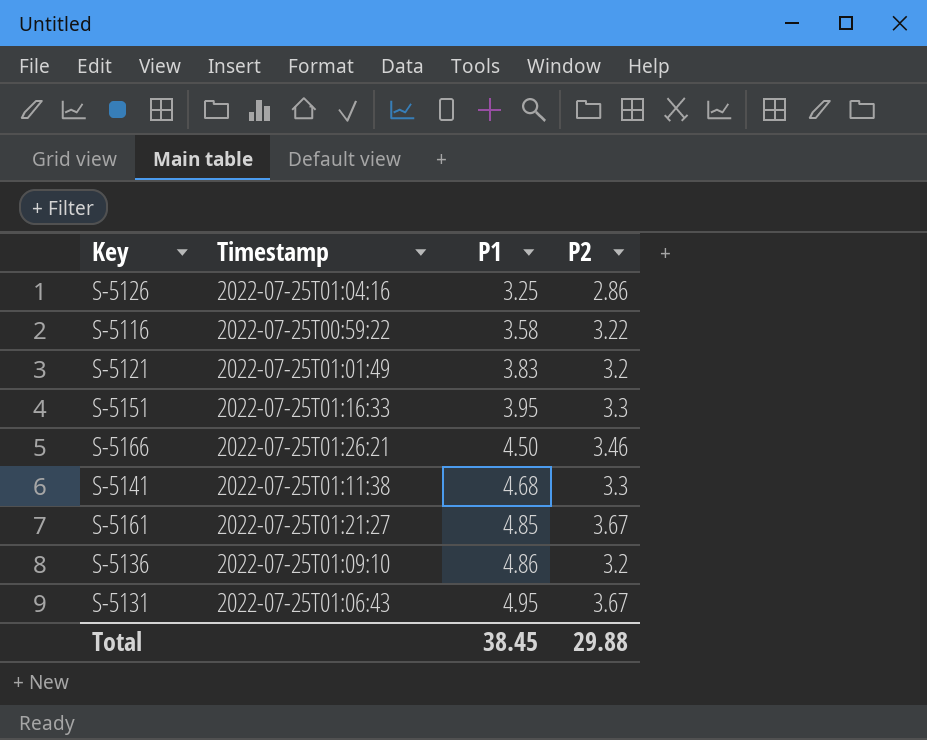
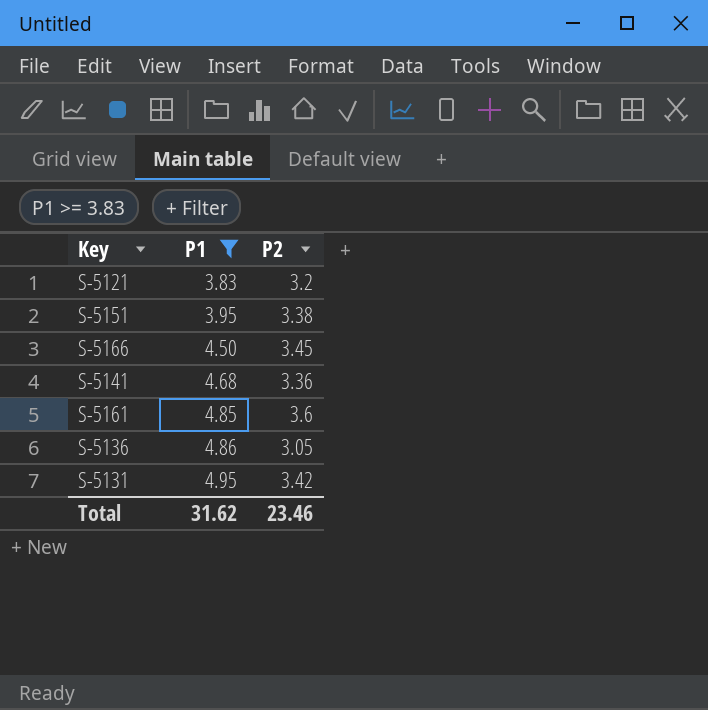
filter: none -> P1 >= 3.83
column Timestamp | position: 2 -> none
S-5151 | P2: 3.3 -> 3.38
S-5166 | P2: 3.46 -> 3.45
S-5141 | P2: 3.3 -> 3.36
S-5161 | P2: 3.67 -> 3.6
S-5136 | P2: 3.2 -> 3.05
S-5131 | P2: 3.67 -> 3.42
Total | P1: 38.45 -> 31.62
Total | P2: 29.88 -> 23.46

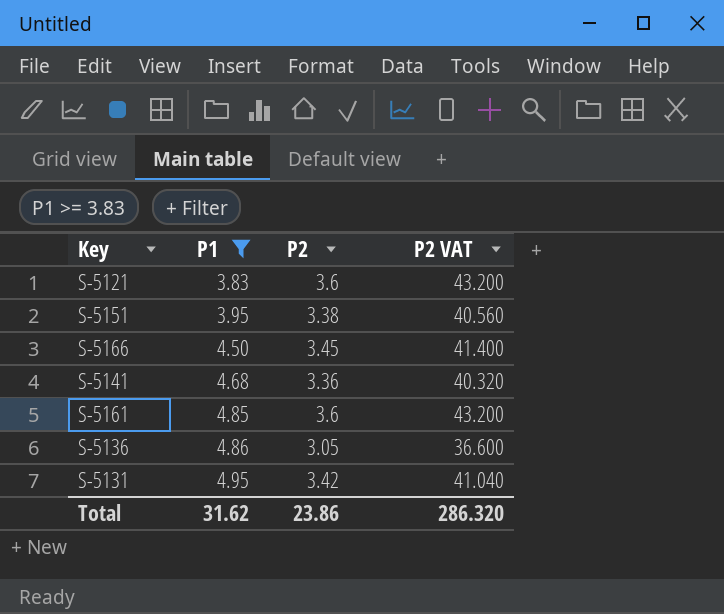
column P2 VAT | formula: none -> [P2] * 12
S-5121 | P2: 3.2 -> 3.6
Total | P2: 23.46 -> 23.86

